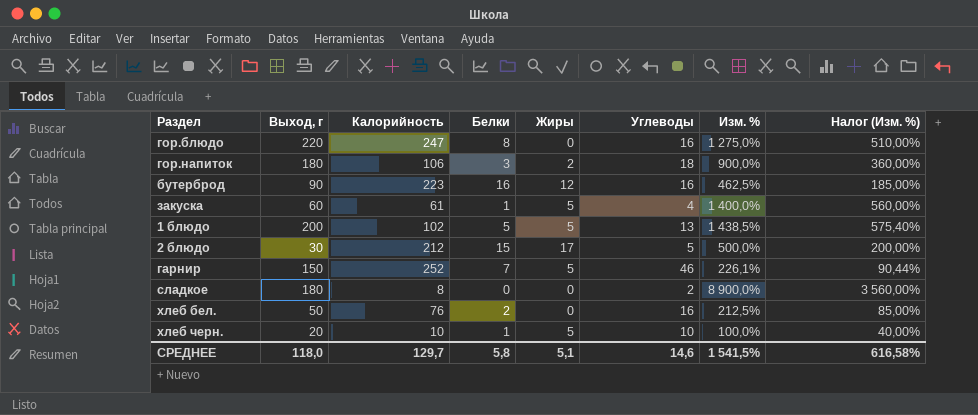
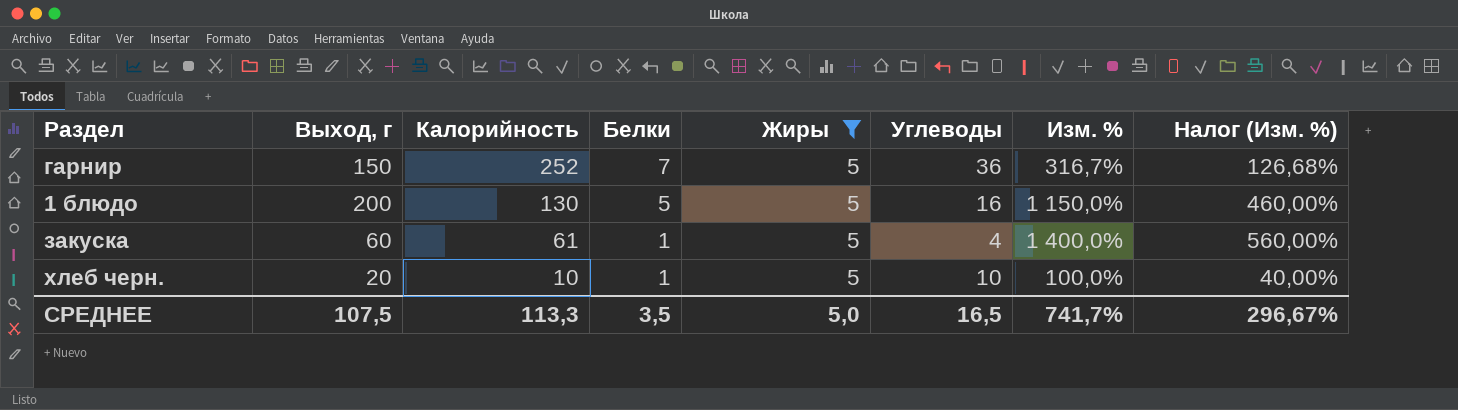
filter: none -> Жиры = 5
row order: none -> Калорийность descending
гарнир | Углеводы: 46 -> 36
гарнир | Изм. %: 226,1% -> 316,7%
гарнир | Налог (Изм. %): 90,44% -> 126,68%
1 блюдо | Калорийность: 102 -> 130
1 блюдо | Углеводы: 13 -> 16
1 блюдо | Изм. %: 1 438,5% -> 1 150,0%
1 блюдо | Налог (Изм. %): 575,40% -> 460,00%
СРЕДНЕЕ | Выход, г: 118,0 -> 107,5
СРЕДНЕЕ | Калорийность: 129,7 -> 113,3
СРЕДНЕЕ | Белки: 5,8 -> 3,5
СРЕДНЕЕ | Жиры: 5,1 -> 5,0
СРЕДНЕЕ | Углеводы: 14,6 -> 16,5
СРЕДНЕЕ | Изм. %: 1 541,5% -> 741,7%
СРЕДНЕЕ | Налог (Изм. %): 616,58% -> 296,67%

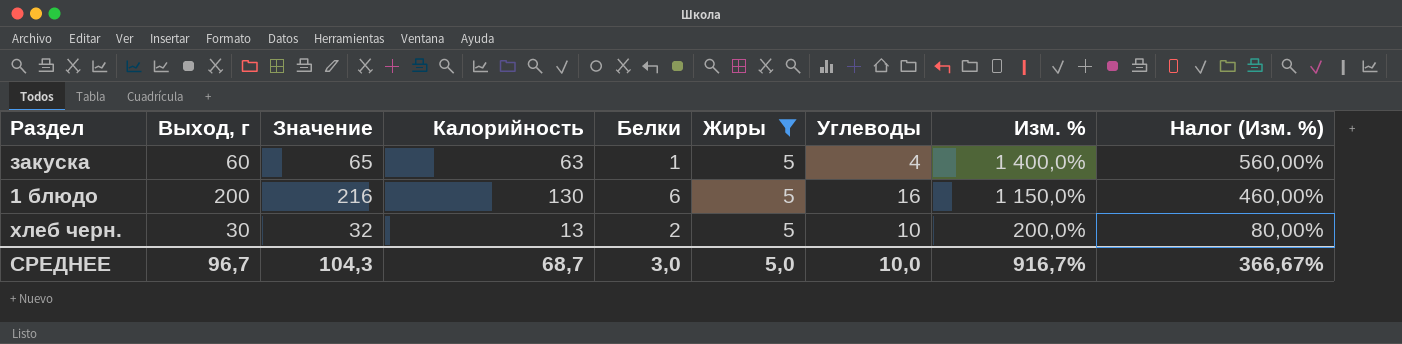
row order: Калорийность descending -> Изм. % descending
column Значение | formula: none -> [Выход, г] * 1,08
row гарнир: 150 | 252 | 7 | 5 | 36 | 316,7% | 126,68% -> none
закуска | Калорийность: 61 -> 63
1 блюдо | Белки: 5 -> 6
хлеб черн. | Выход, г: 20 -> 30
хлеб черн. | Калорийность: 10 -> 13
хлеб черн. | Белки: 1 -> 2
хлеб черн. | Изм. %: 100,0% -> 200,0%
хлеб черн. | Налог (Изм. %): 40,00% -> 80,00%
СРЕДНЕЕ | Выход, г: 107,5 -> 96,7
СРЕДНЕЕ | Калорийность: 113,3 -> 68,7
СРЕДНЕЕ | Белки: 3,5 -> 3,0
СРЕДНЕЕ | Углеводы: 16,5 -> 10,0
СРЕДНЕЕ | Изм. %: 741,7% -> 916,7%
СРЕДНЕЕ | Налог (Изм. %): 296,67% -> 366,67%

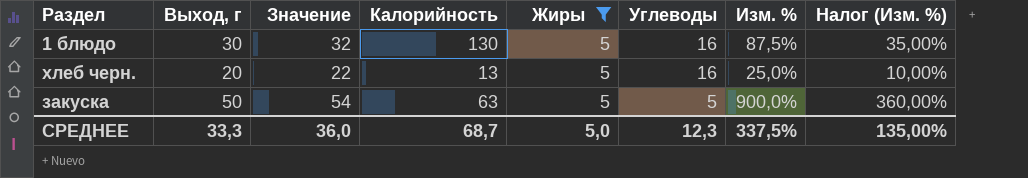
row order: Изм. % descending -> Углеводы descending
column Белки | position: 5 -> none
1 блюдо | Выход, г: 200 -> 30
1 блюдо | Значение: 216 -> 32
1 блюдо | Изм. %: 1 150,0% -> 87,5%
1 блюдо | Налог (Изм. %): 460,00% -> 35,00%
хлеб черн. | Выход, г: 30 -> 20
хлеб черн. | Значение: 32 -> 22
хлеб черн. | Углеводы: 10 -> 16
хлеб черн. | Изм. %: 200,0% -> 25,0%
хлеб черн. | Налог (Изм. %): 80,00% -> 10,00%
закуска | Выход, г: 60 -> 50
закуска | Значение: 65 -> 54
закуска | Углеводы: 4 -> 5
закуска | Изм. %: 1 400,0% -> 900,0%
закуска | Налог (Изм. %): 560,00% -> 360,00%
СРЕДНЕЕ | Выход, г: 96,7 -> 33,3
СРЕДНЕЕ | Значение: 104,3 -> 36,0
СРЕДНЕЕ | Углеводы: 10,0 -> 12,3
СРЕДНЕЕ | Изм. %: 916,7% -> 337,5%
СРЕДНЕЕ | Налог (Изм. %): 366,67% -> 135,00%

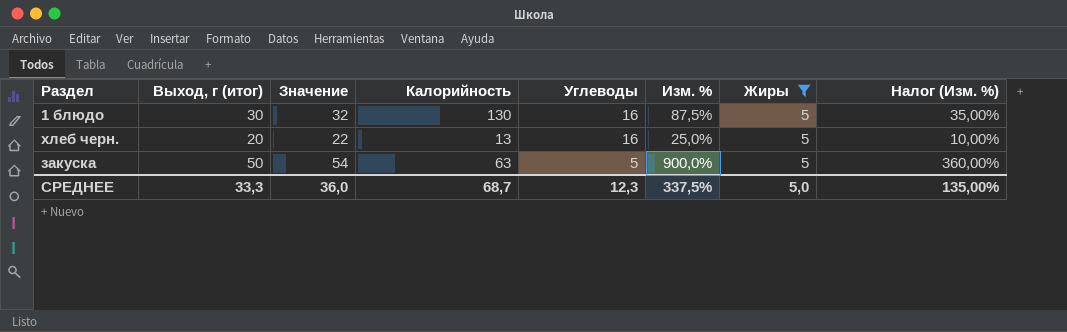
column name: Выход, г -> Выход, г (итог)
column Жиры | position: 5 -> 7

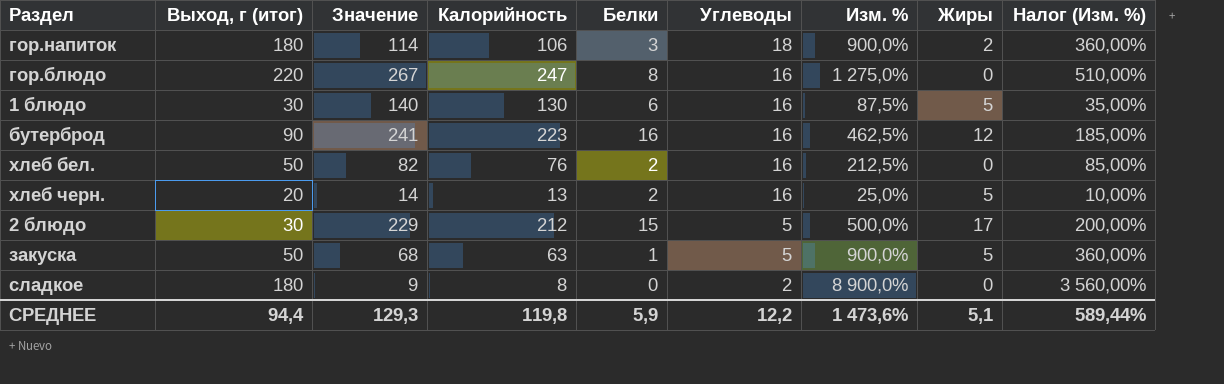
filter: Жиры = 5 -> none
column Значение | formula: [Выход, г (итог)] * 1,08 -> [Калорийность] * 1,08
column Белки | position: none -> 5
СРЕДНЕЕ | Выход, г (итог): 33,3 -> 94,4
СРЕДНЕЕ | Значение: 36,0 -> 129,3
СРЕДНЕЕ | Калорийность: 68,7 -> 119,8
СРЕДНЕЕ | Углеводы: 12,3 -> 12,2
СРЕДНЕЕ | Изм. %: 337,5% -> 1 473,6%
СРЕДНЕЕ | Жиры: 5,0 -> 5,1
СРЕДНЕЕ | Налог (Изм. %): 135,00% -> 589,44%

